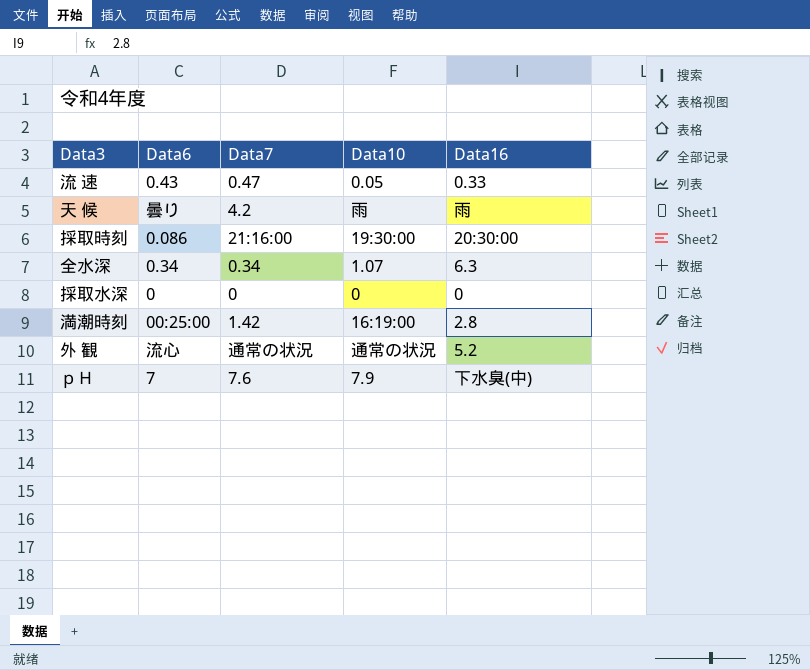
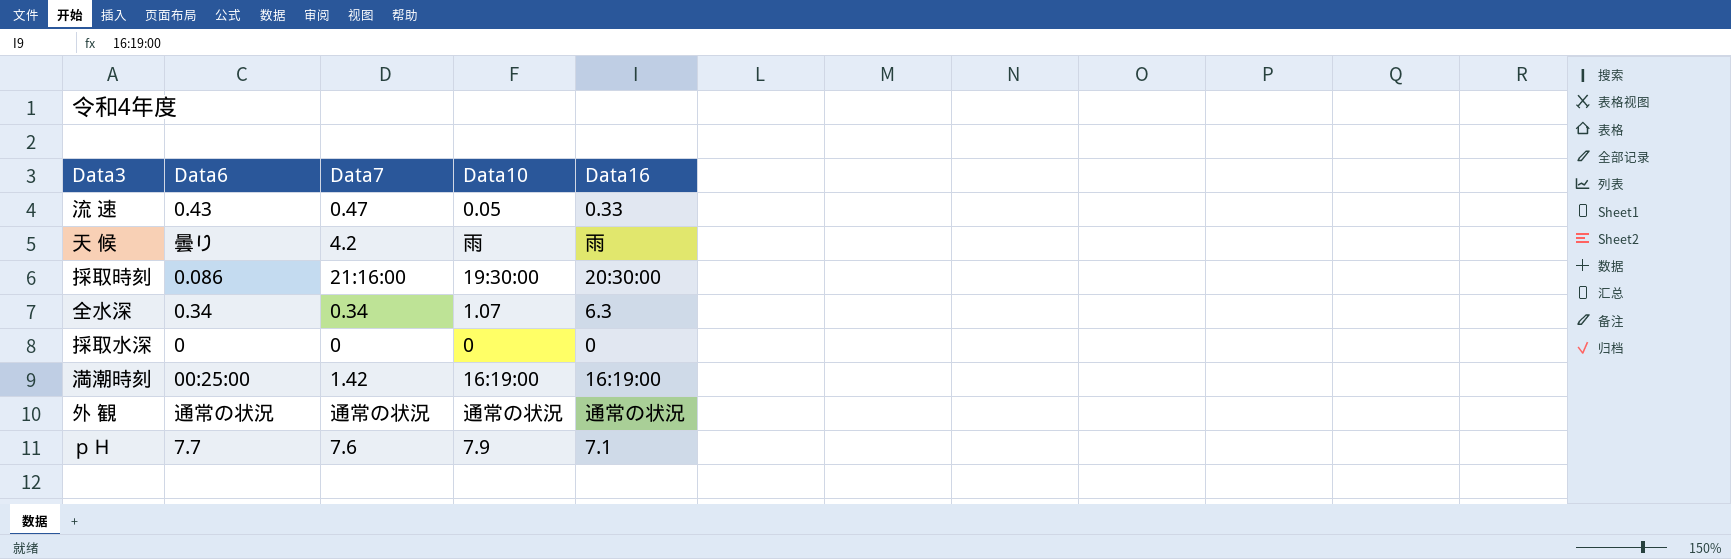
満潮時刻 | Data16: 2.8 -> 16:19:00
外 観 | Data6: 流心 -> 通常の状況
外 観 | Data16: 5.2 -> 通常の状況
ｐＨ | Data6: 7 -> 7.7
ｐＨ | Data16: 下水臭(中) -> 7.1

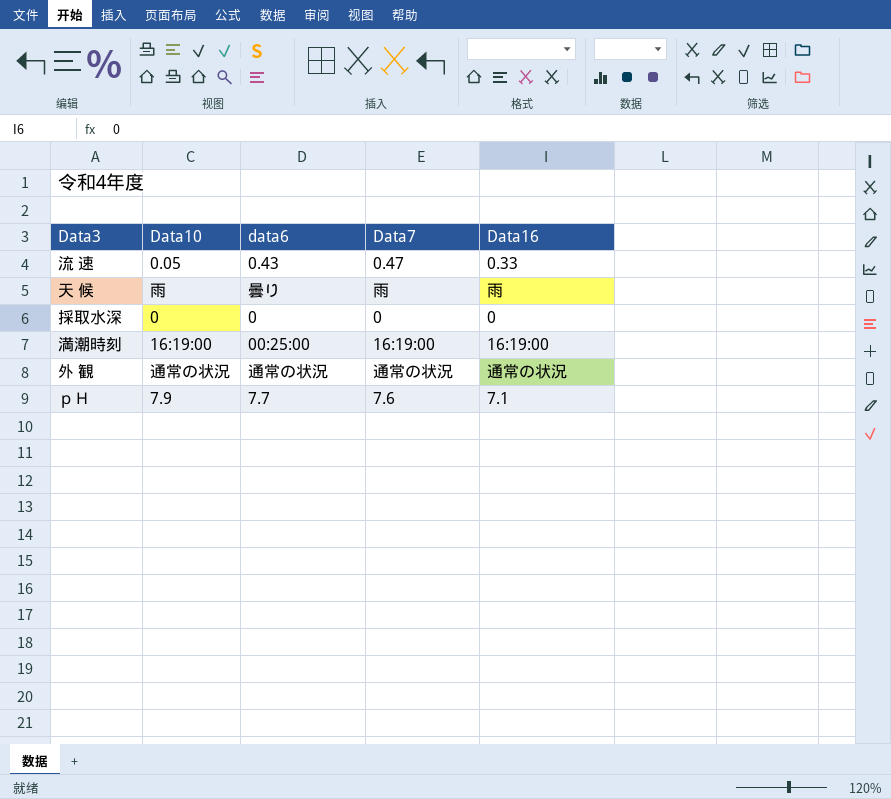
column Data10 | position: 4 -> 2
column name: Data6 -> data6
row 採取時刻: 0.086 | 21:16:00 | 19:30:00 | 20:30:00 -> none
row 全水深: 0.34 | 0.34 | 1.07 | 6.3 -> none
天 候 | Data7: 4.2 -> 雨
満潮時刻 | Data7: 1.42 -> 16:19:00

